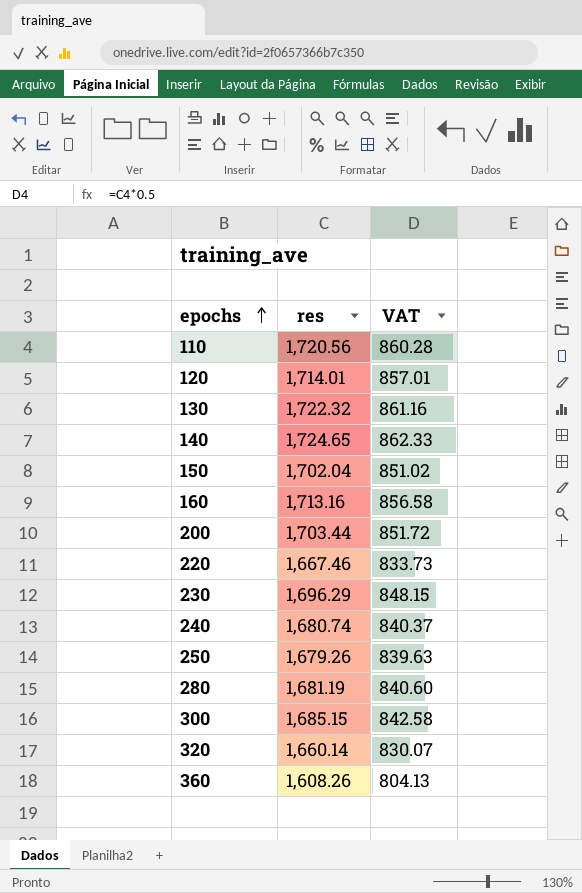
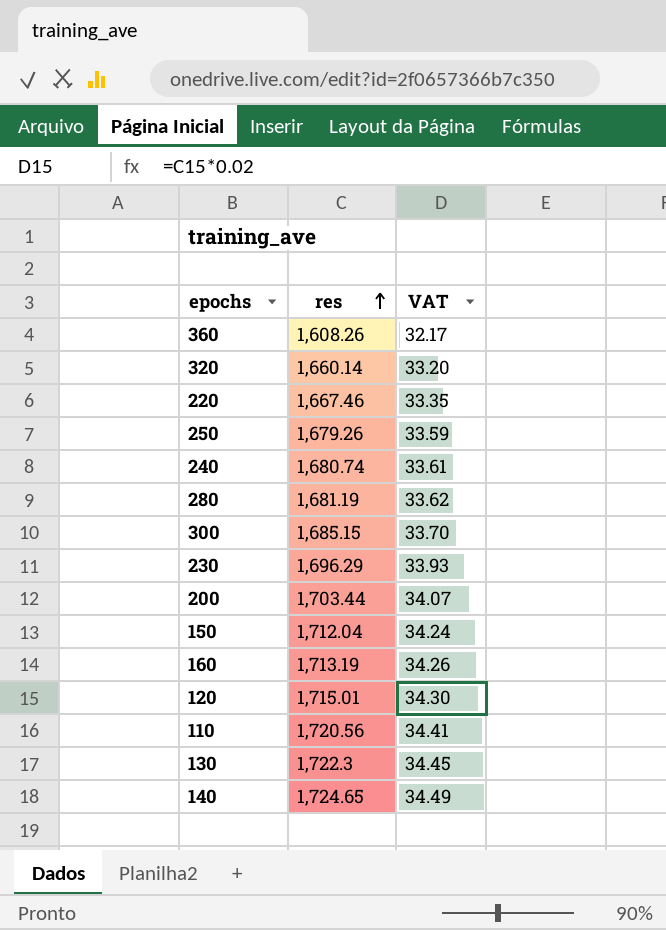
row order: epochs ascending -> res ascending
column VAT | formula: [res] * 0.5 -> [res] * 0.02
150 | res: 1,702.04 -> 1,712.04
160 | res: 1,713.16 -> 1,713.19
120 | res: 1,714.01 -> 1,715.01
130 | res: 1,722.32 -> 1,722.3

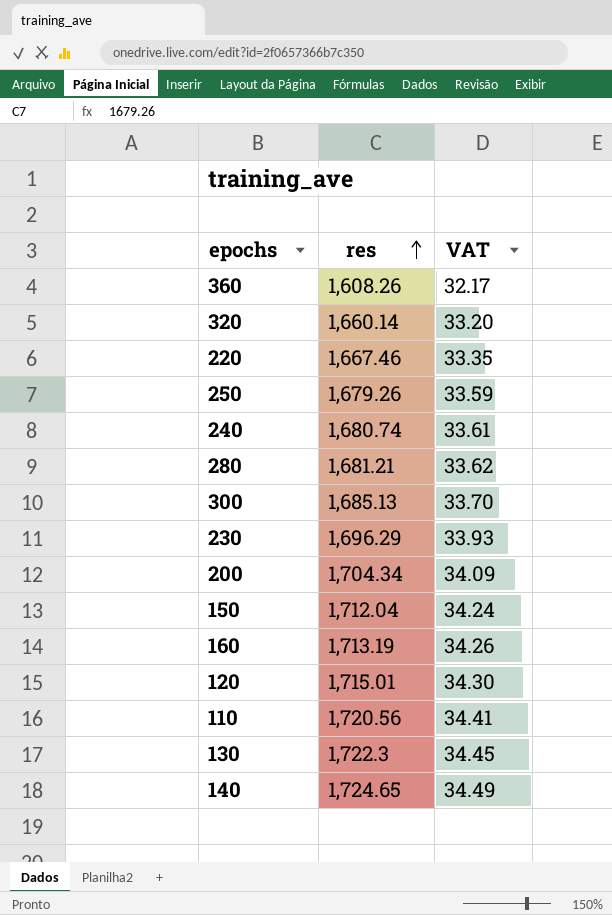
280 | res: 1,681.19 -> 1,681.21
300 | res: 1,685.15 -> 1,685.13
200 | res: 1,703.44 -> 1,704.34
200 | VAT: 34.07 -> 34.09

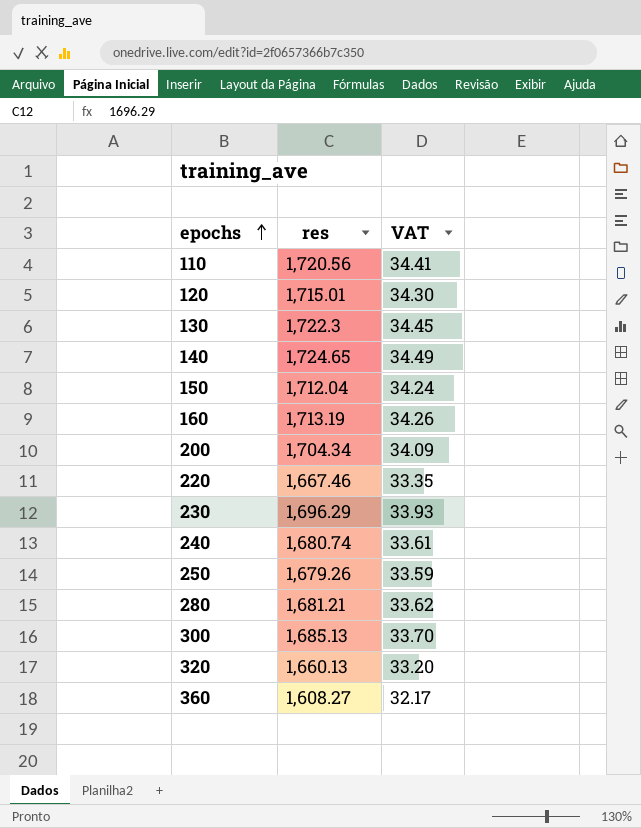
row order: res ascending -> epochs ascending
320 | res: 1,660.14 -> 1,660.13
360 | res: 1,608.26 -> 1,608.27

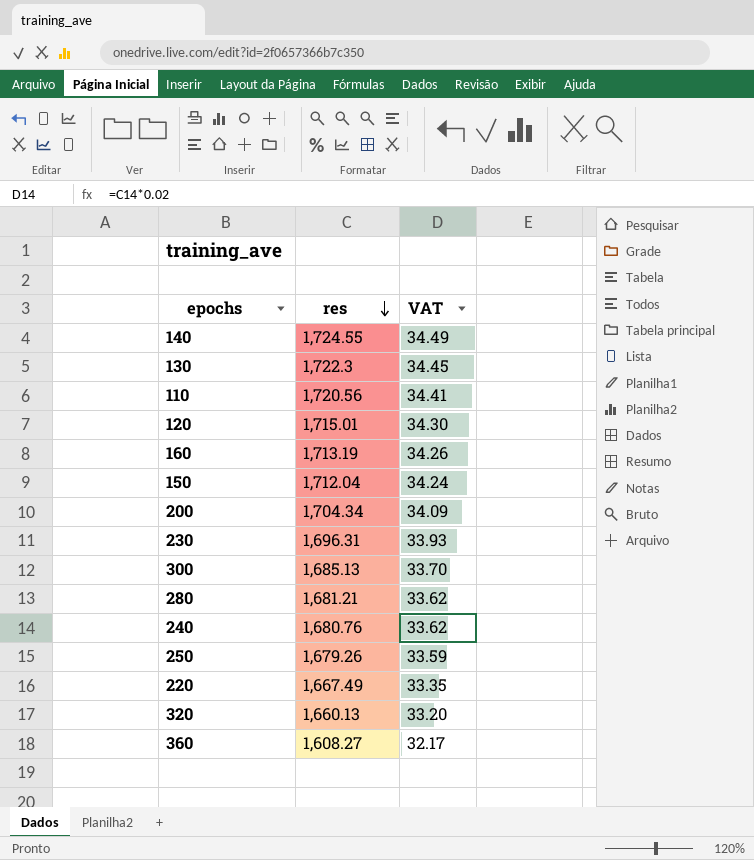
row order: epochs ascending -> res descending
140 | res: 1,724.65 -> 1,724.55
230 | res: 1,696.29 -> 1,696.31
240 | res: 1,680.74 -> 1,680.76
240 | VAT: 33.61 -> 33.62
220 | res: 1,667.46 -> 1,667.49

